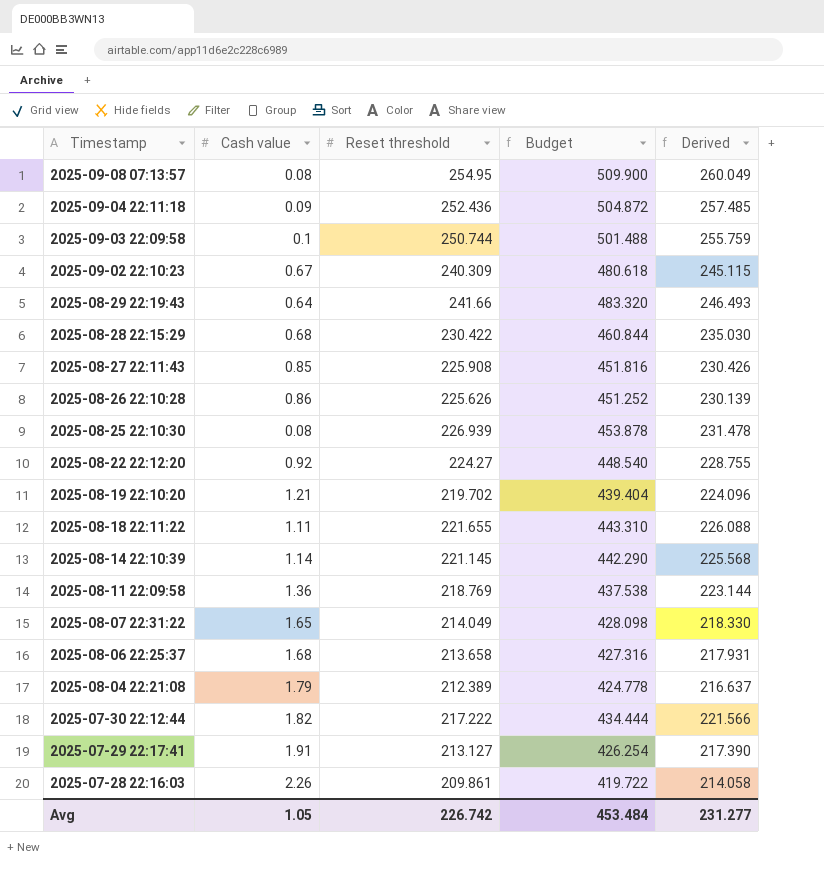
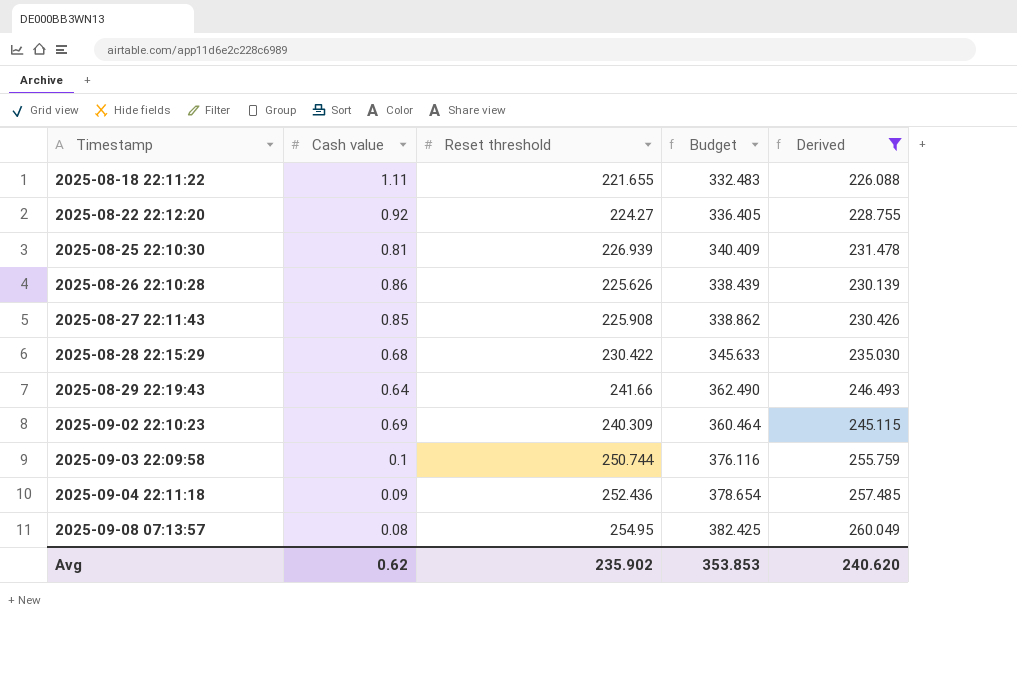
filter: none -> Derived >= 226.088
row order: Timestamp descending -> Timestamp ascending
column Budget | formula: [Reset threshold] * 2 -> [Reset threshold] * 1.5
2025-08-25 22:10:30 | Cash value: 0.08 -> 0.81
2025-09-02 22:10:23 | Cash value: 0.67 -> 0.69
Avg | Cash value: 1.05 -> 0.62
Avg | Reset threshold: 226.742 -> 235.902
Avg | Budget: 453.484 -> 353.853
Avg | Derived: 231.277 -> 240.620

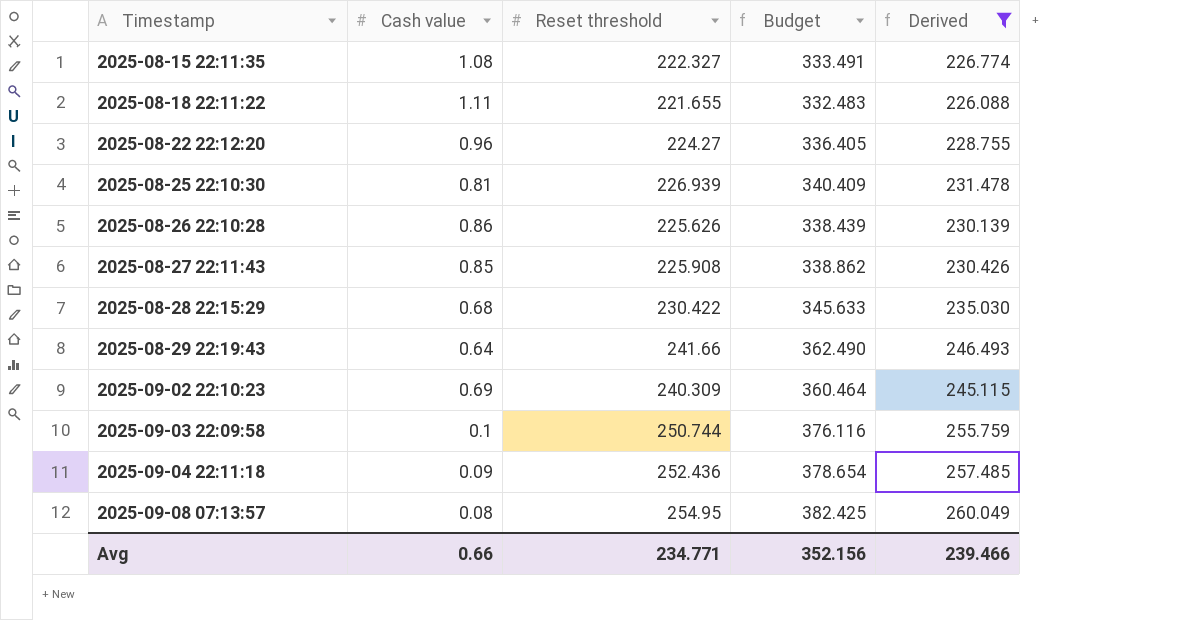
row 2025-08-15 22:11:35: none -> 1.08 | 222.327 | 333.491 | 226.774
2025-08-22 22:12:20 | Cash value: 0.92 -> 0.96
Avg | Cash value: 0.62 -> 0.66
Avg | Reset threshold: 235.902 -> 234.771
Avg | Budget: 353.853 -> 352.156
Avg | Derived: 240.620 -> 239.466

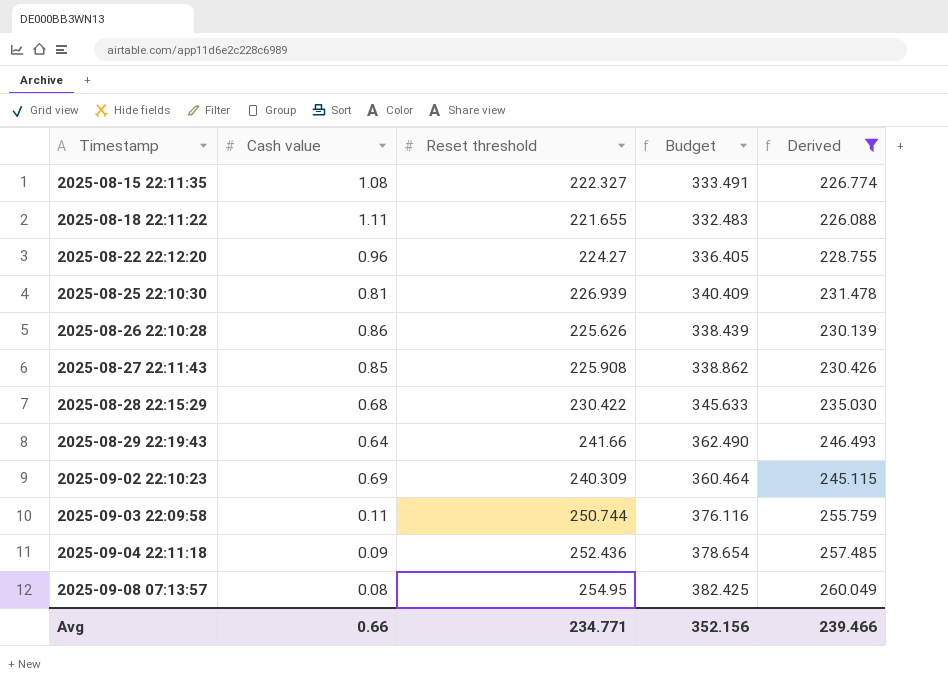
2025-09-03 22:09:58 | Cash value: 0.1 -> 0.11

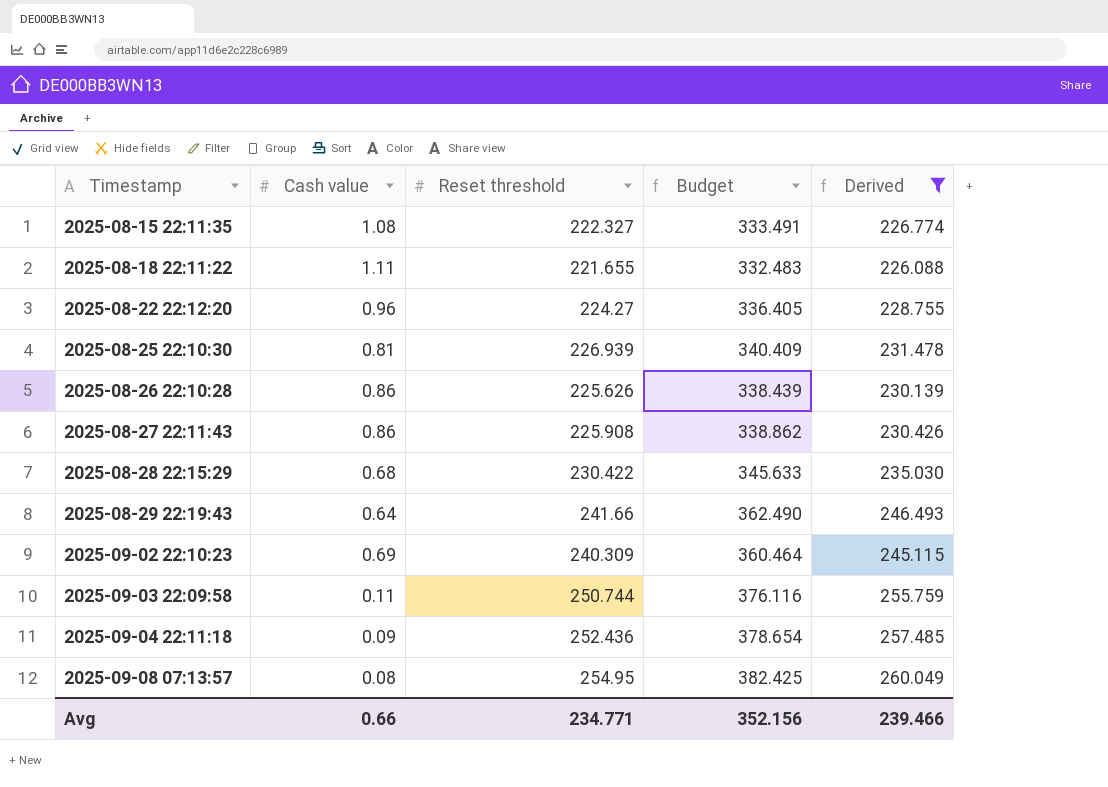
2025-08-27 22:11:43 | Cash value: 0.85 -> 0.86

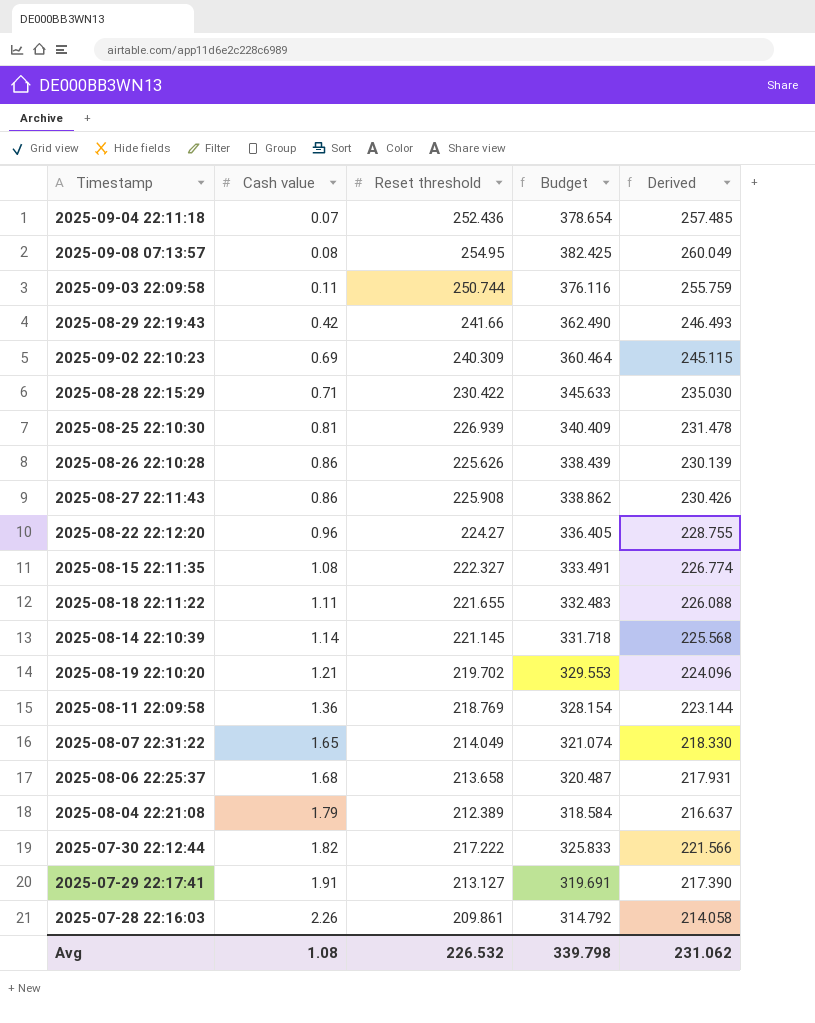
filter: Derived >= 226.088 -> none
row order: Timestamp ascending -> Cash value ascending
2025-09-04 22:11:18 | Cash value: 0.09 -> 0.07
2025-08-29 22:19:43 | Cash value: 0.64 -> 0.42
2025-08-28 22:15:29 | Cash value: 0.68 -> 0.71
Avg | Cash value: 0.66 -> 1.08
Avg | Reset threshold: 234.771 -> 226.532
Avg | Budget: 352.156 -> 339.798
Avg | Derived: 239.466 -> 231.062

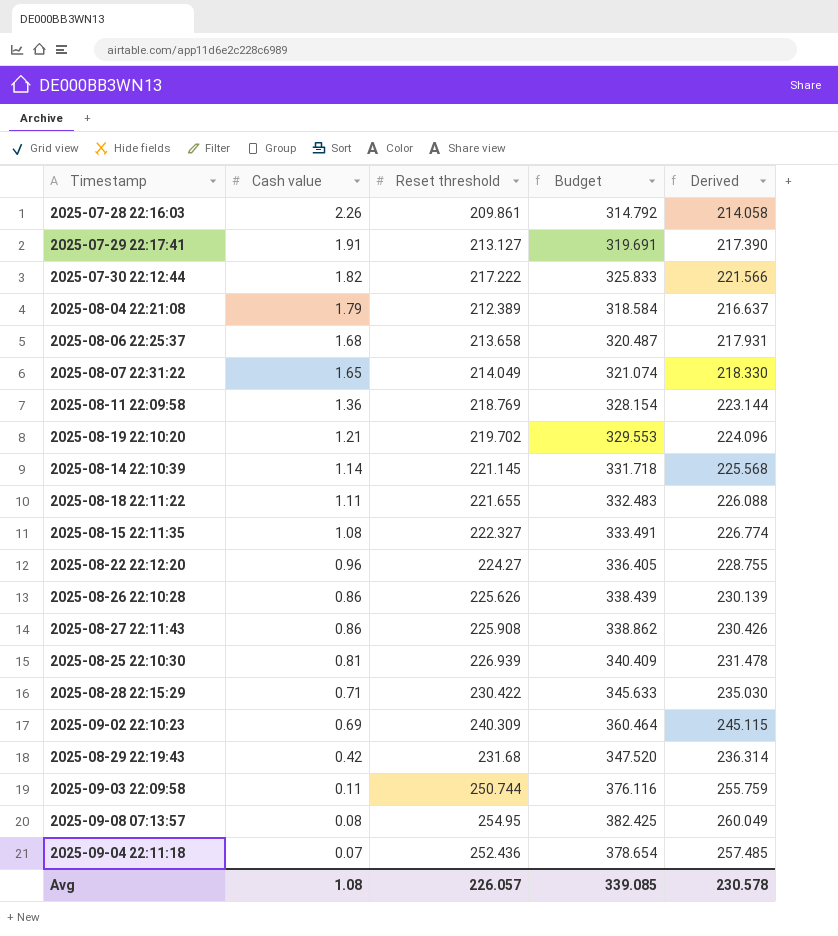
row order: Cash value ascending -> Cash value descending
2025-08-29 22:19:43 | Reset threshold: 241.66 -> 231.68
2025-08-29 22:19:43 | Budget: 362.490 -> 347.520
2025-08-29 22:19:43 | Derived: 246.493 -> 236.314
Avg | Reset threshold: 226.532 -> 226.057
Avg | Budget: 339.798 -> 339.085
Avg | Derived: 231.062 -> 230.578

